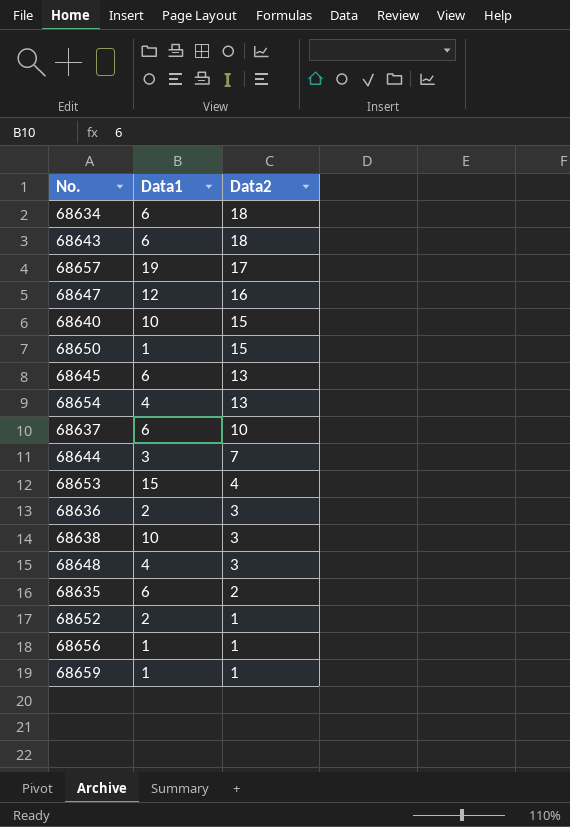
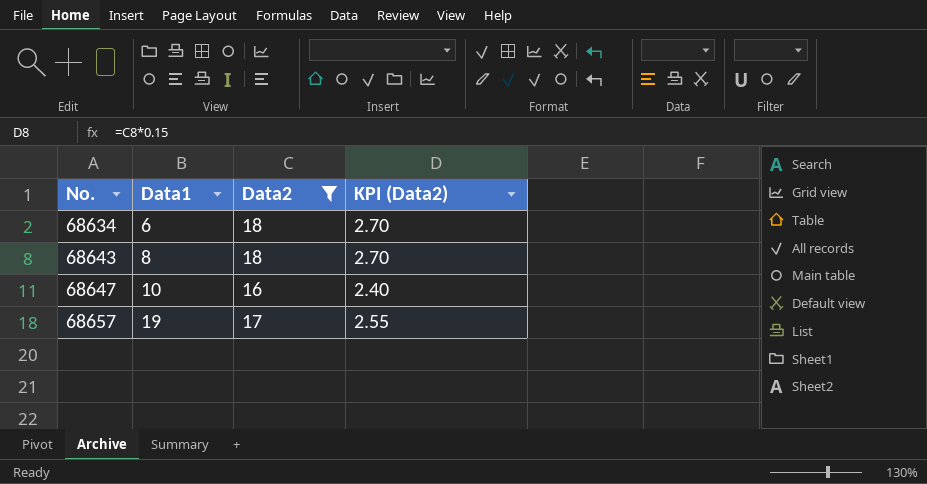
filter: none -> Data2 >= 16
row order: Data2 descending -> No. ascending
column KPI (Data2) | formula: none -> [Data2] * 0.15
68643 | Data1: 6 -> 8
68647 | Data1: 12 -> 10

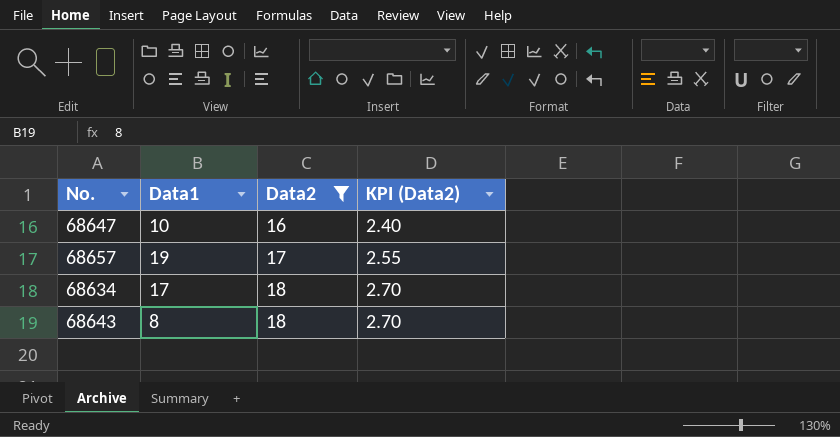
row order: No. ascending -> Data2 ascending
68634 | Data1: 6 -> 17

